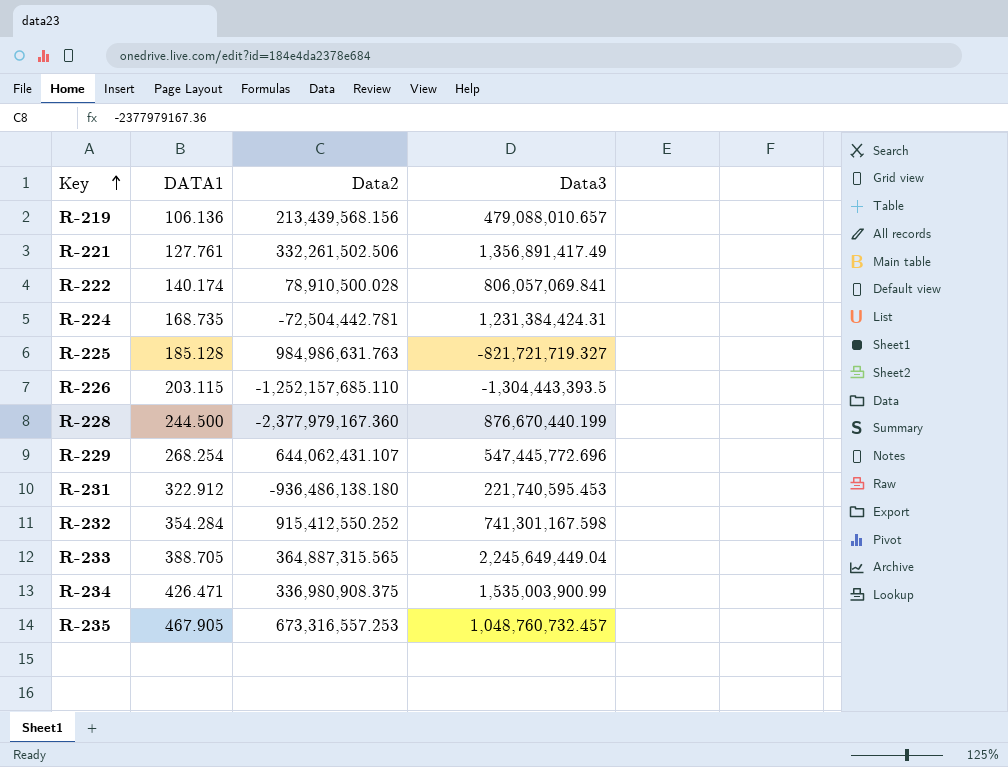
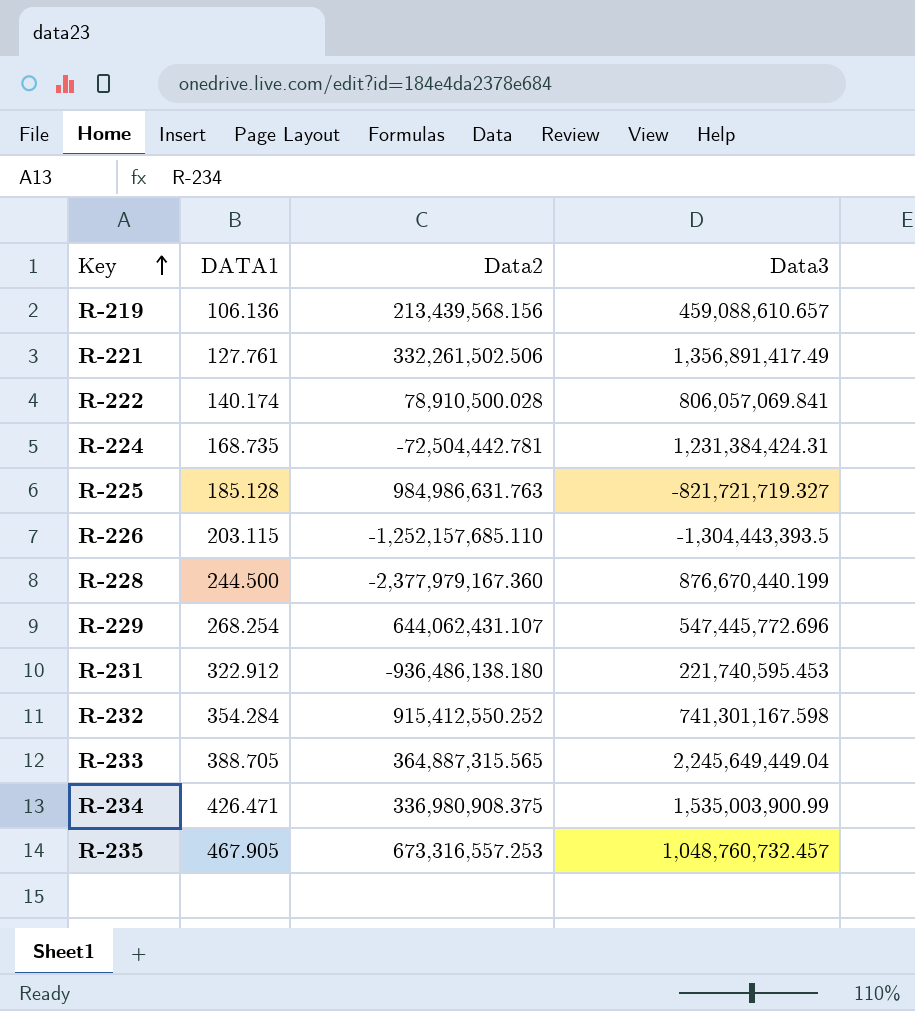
R-219 | Data3: 479,088,010.657 -> 459,088,610.657

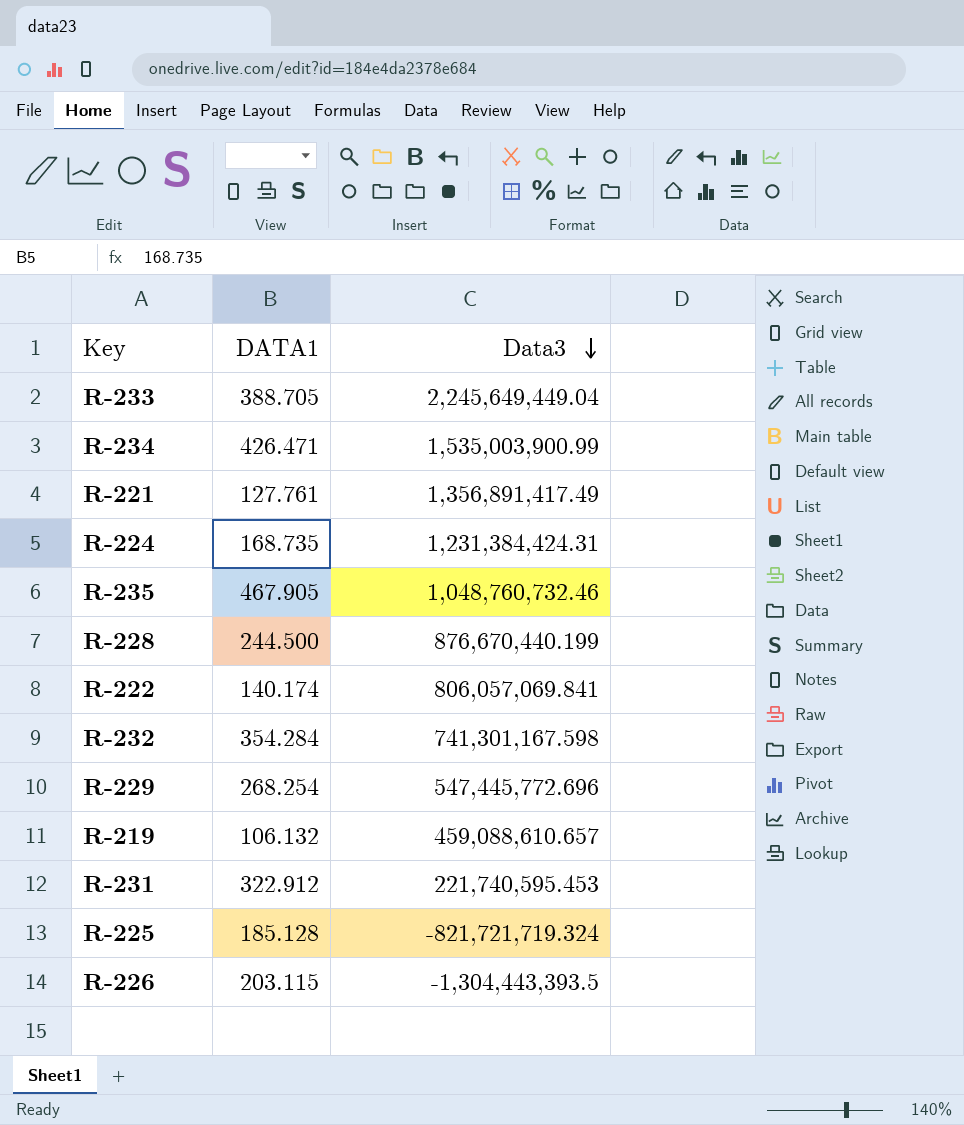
row order: Key ascending -> Data3 descending
column Data2 | position: 3 -> none
R-235 | Data3: 1,048,760,732.457 -> 1,048,760,732.46
R-219 | DATA1: 106.136 -> 106.132
R-225 | Data3: -821,721,719.327 -> -821,721,719.324

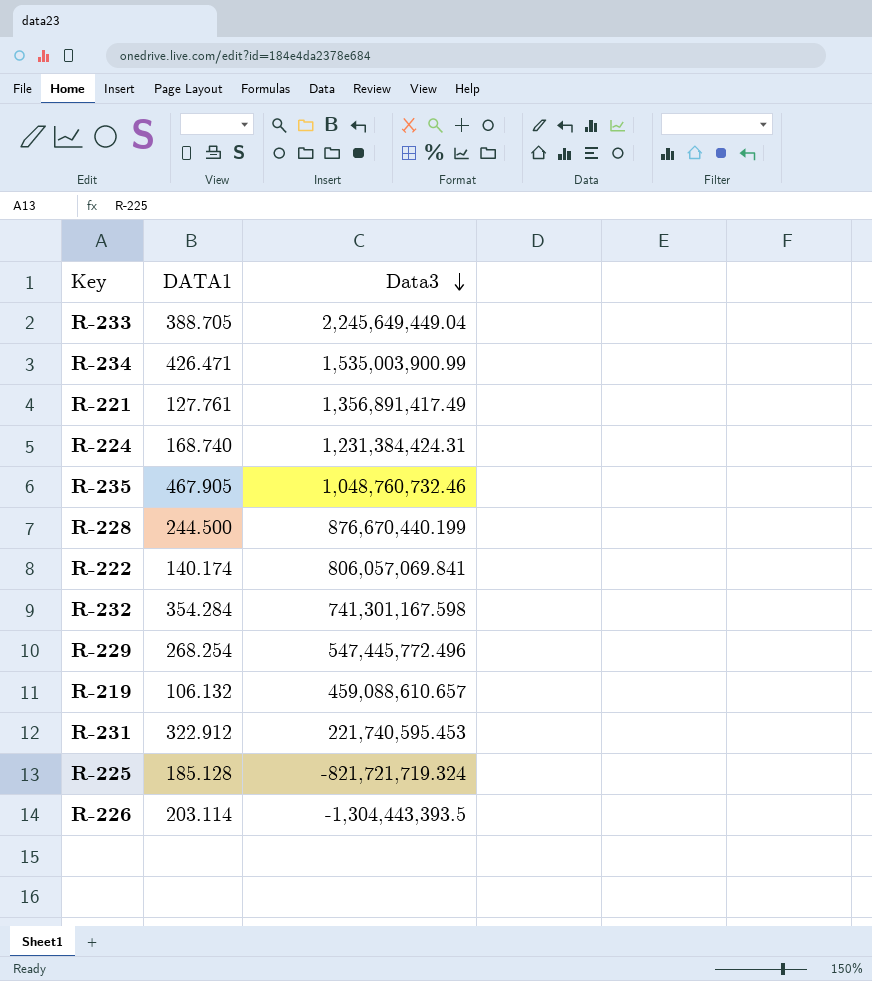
R-224 | DATA1: 168.735 -> 168.740
R-229 | Data3: 547,445,772.696 -> 547,445,772.496
R-226 | DATA1: 203.115 -> 203.114

